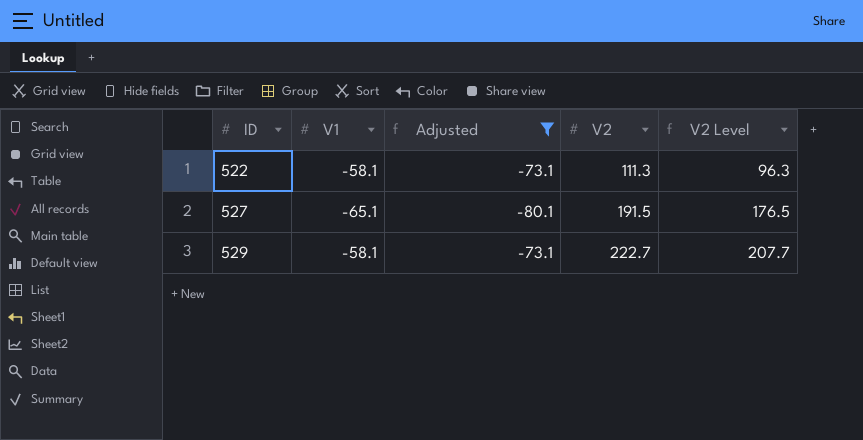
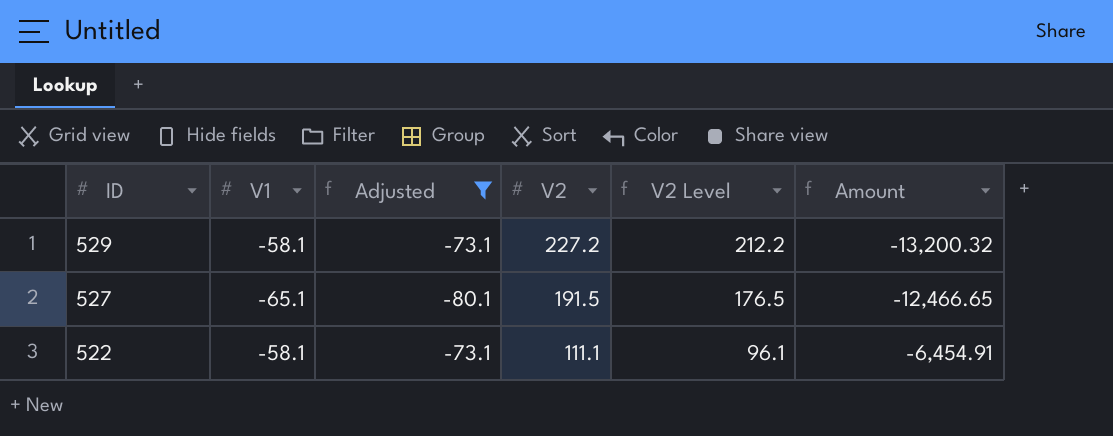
row order: ID ascending -> ID descending
column Amount | formula: none -> [V1] * [V2]
529 | V2: 222.7 -> 227.2
529 | V2 Level: 207.7 -> 212.2
522 | V2: 111.3 -> 111.1
522 | V2 Level: 96.3 -> 96.1

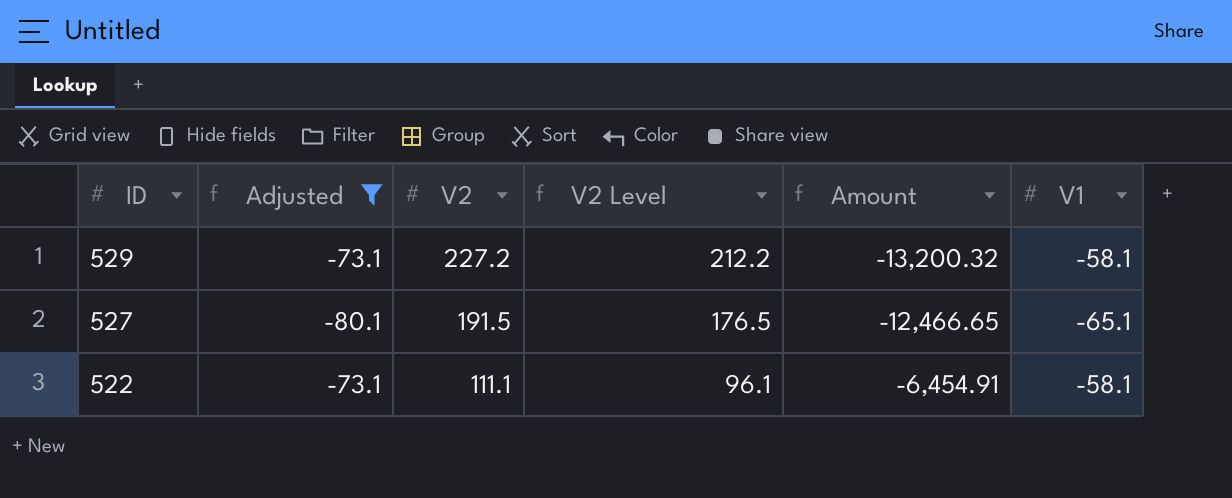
column V1 | position: 2 -> 6

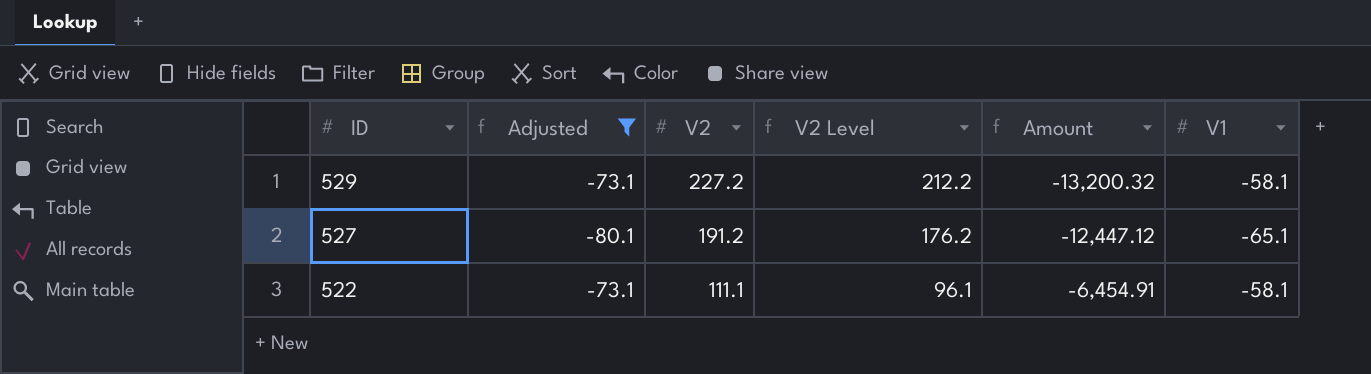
527 | V2: 191.5 -> 191.2
527 | V2 Level: 176.5 -> 176.2
527 | Amount: -12,466.65 -> -12,447.12

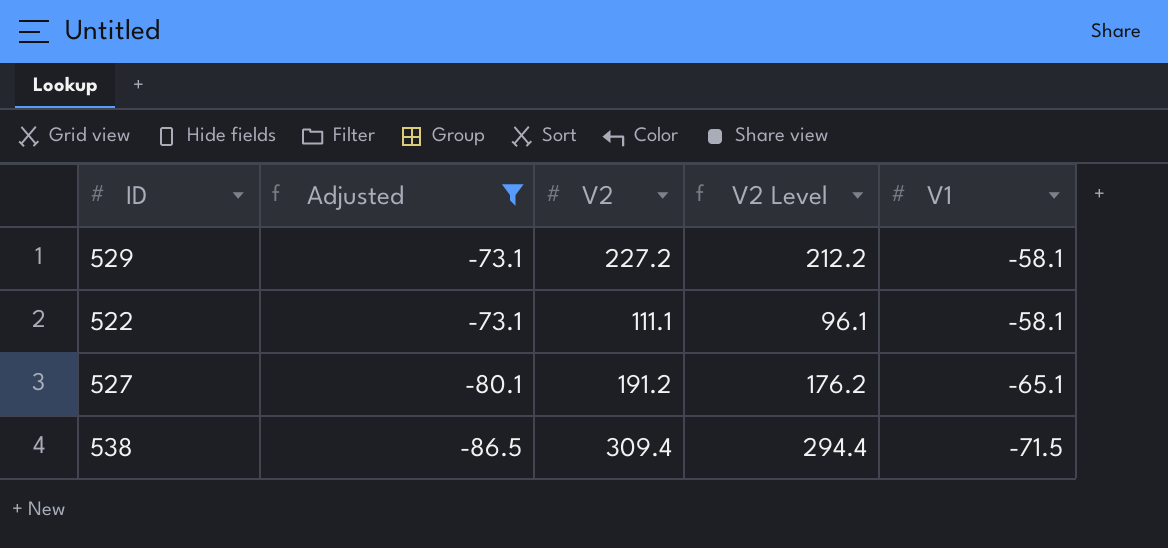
row order: ID descending -> Adjusted descending
column Amount | formula: [V2] * [V1] -> none
row 538: none -> -86.5 | 309.4 | 294.4 | -71.5

